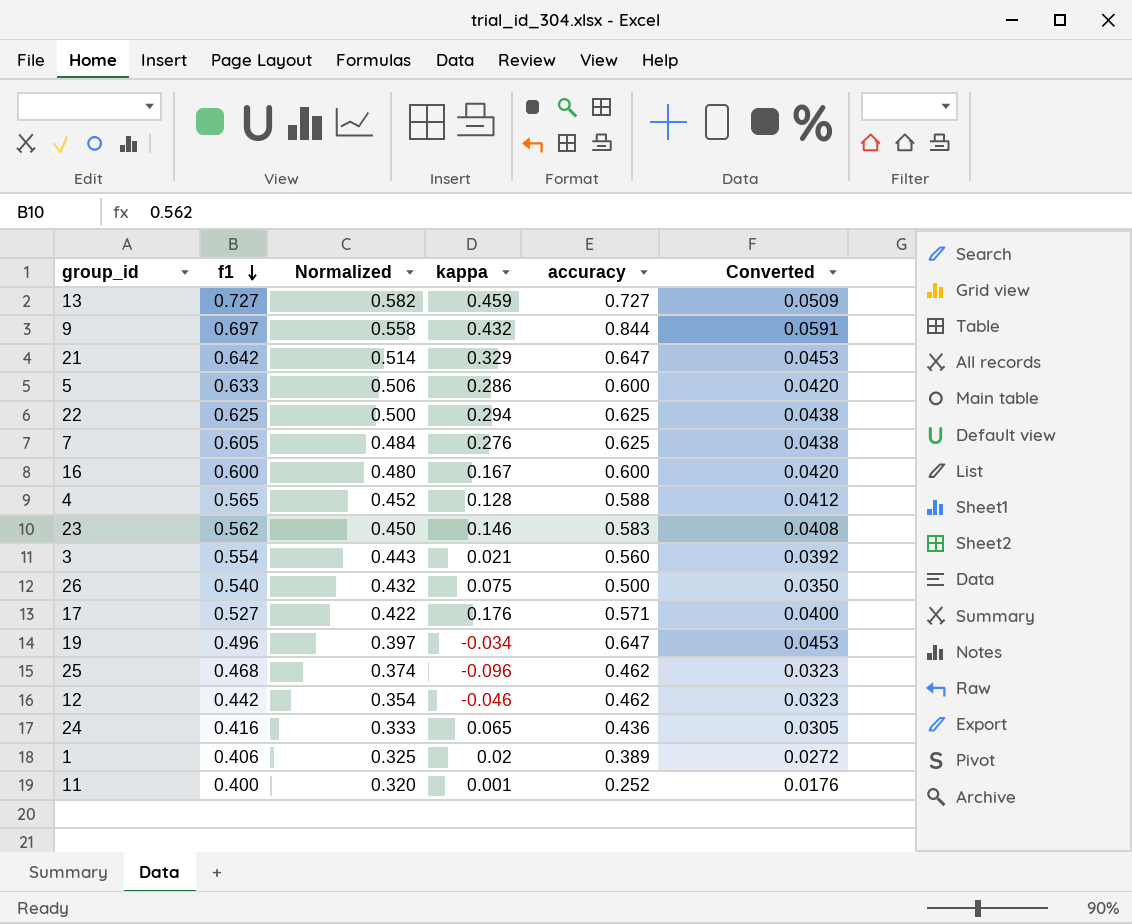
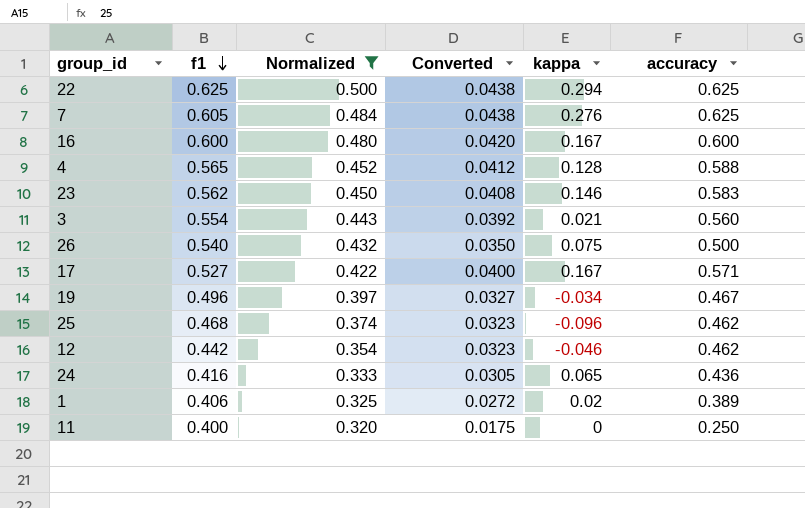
filter: none -> Normalized <= 0.500
column Converted | position: 6 -> 4
17 | kappa: 0.176 -> 0.167
19 | Converted: 0.0453 -> 0.0327
19 | accuracy: 0.647 -> 0.467
11 | Converted: 0.0176 -> 0.0175
11 | kappa: 0.001 -> 0
11 | accuracy: 0.252 -> 0.250

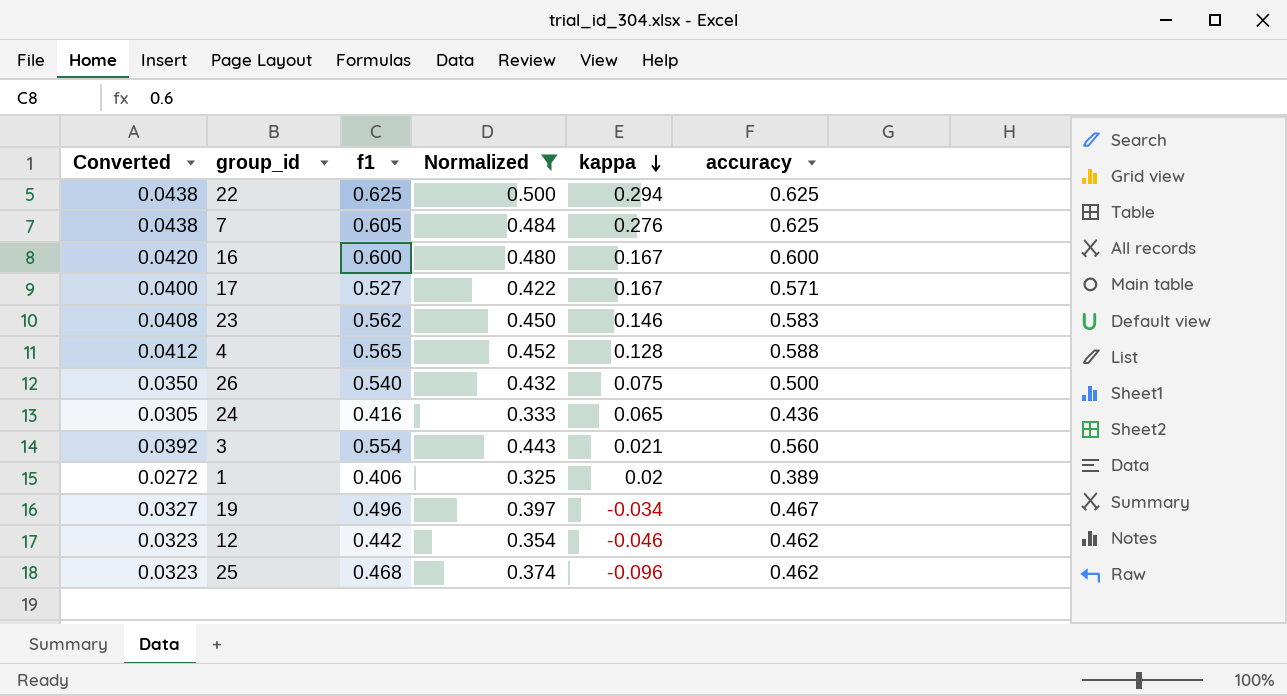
row order: f1 descending -> kappa descending
column Converted | position: 4 -> 1
row 11: 0.400 | 0.320 | 0.0175 | 0 | 0.250 -> none

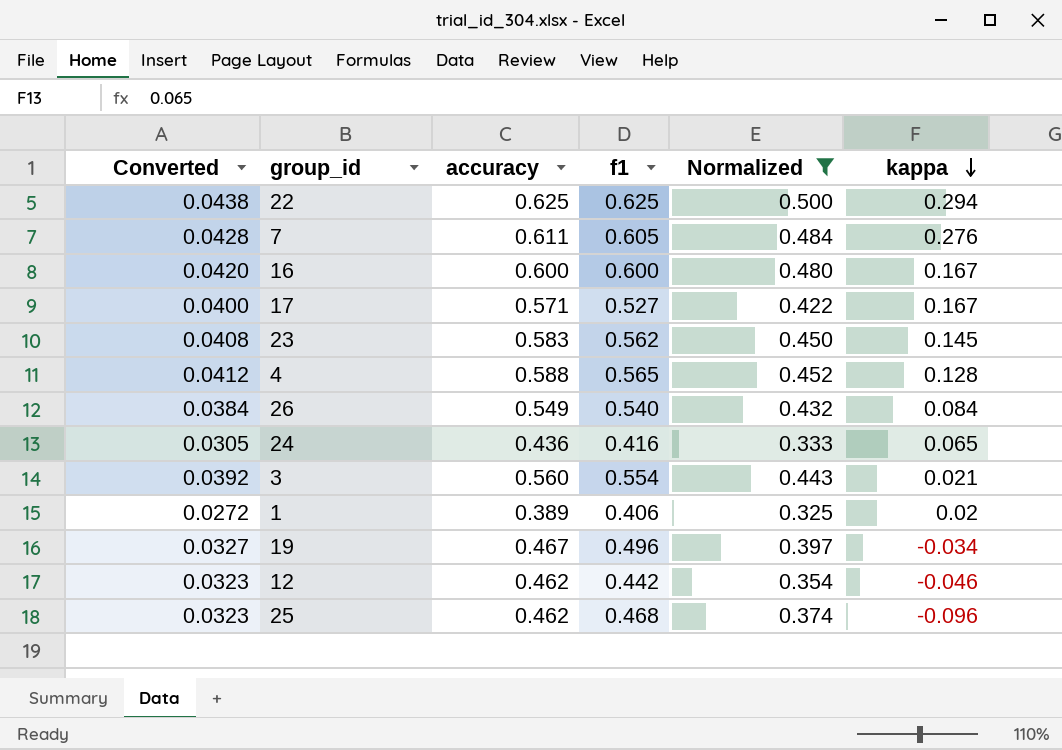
column accuracy | position: 6 -> 3
7 | Converted: 0.0438 -> 0.0428
7 | accuracy: 0.625 -> 0.611
23 | kappa: 0.146 -> 0.145
26 | Converted: 0.0350 -> 0.0384
26 | accuracy: 0.500 -> 0.549
26 | kappa: 0.075 -> 0.084

